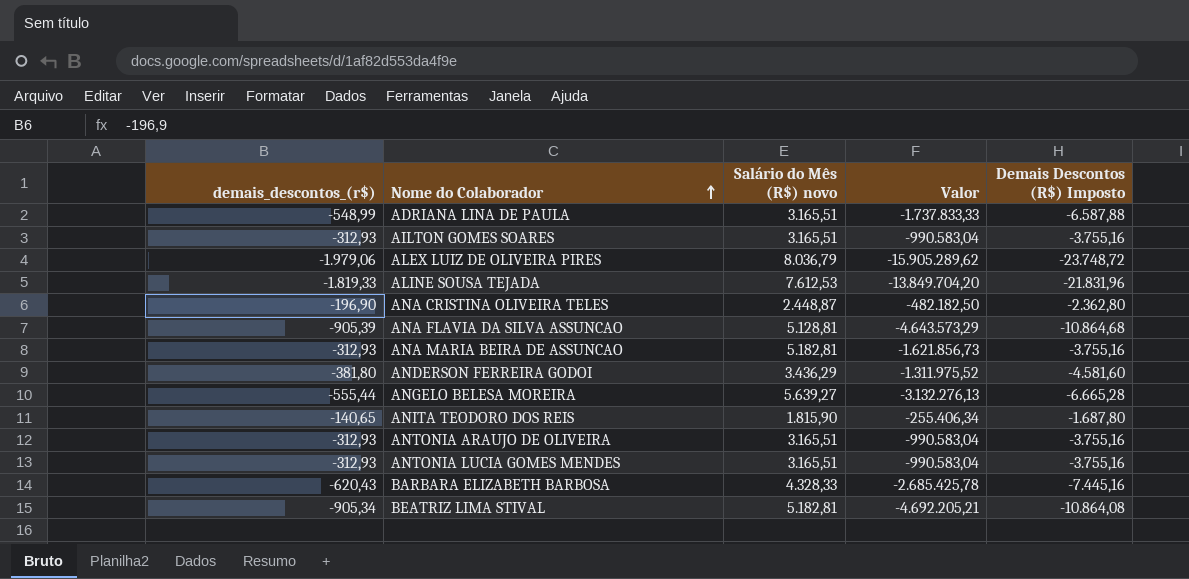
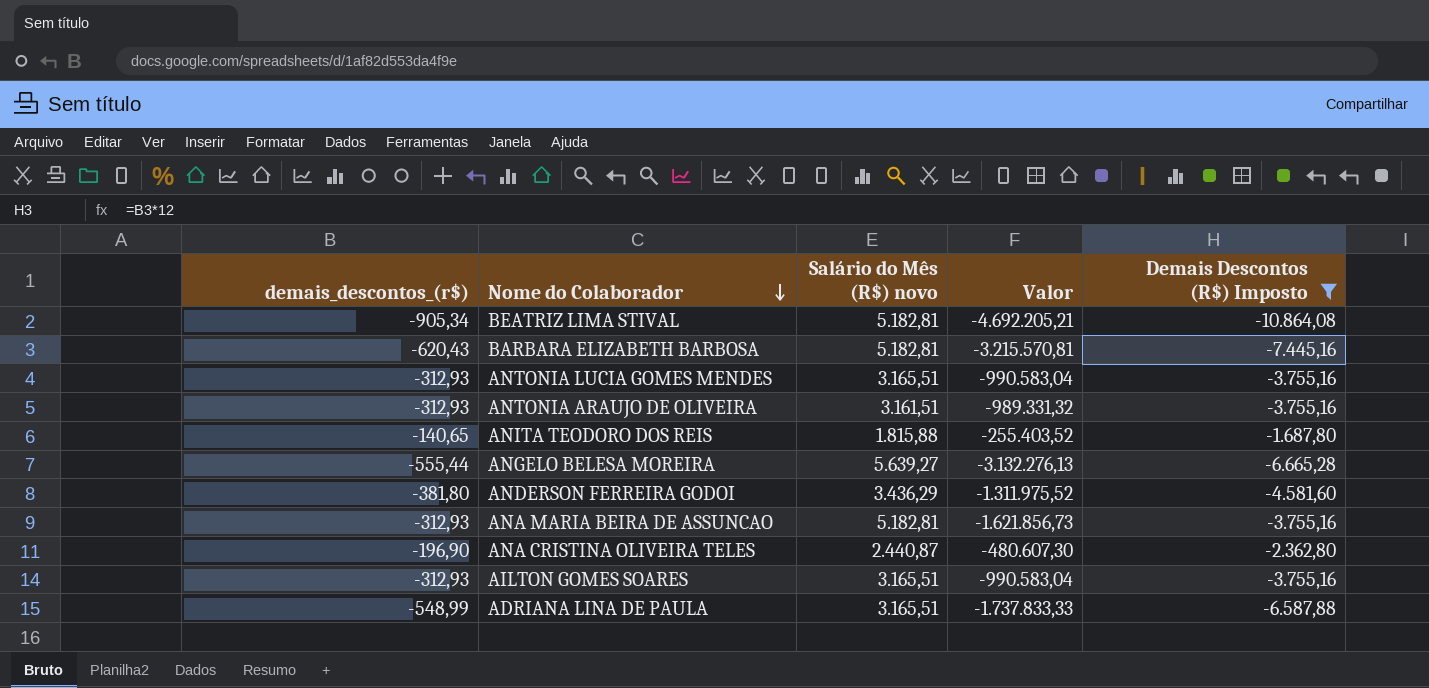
filter: none -> Demais Descontos (R$) Imposto >= -10.864,08
row order: Nome do Colaborador ascending -> Nome do Colaborador descending
BARBARA ELIZABETH BARBOSA | Salário do Mês (R$) novo: 4.328,33 -> 5.182,81
BARBARA ELIZABETH BARBOSA | Valor: -2.685.425,78 -> -3.215.570,81
ANTONIA ARAUJO DE OLIVEIRA | Salário do Mês (R$) novo: 3.165,51 -> 3.161,51
ANTONIA ARAUJO DE OLIVEIRA | Valor: -990.583,04 -> -989.331,32
ANITA TEODORO DOS REIS | Salário do Mês (R$) novo: 1.815,90 -> 1.815,88
ANITA TEODORO DOS REIS | Valor: -255.406,34 -> -255.403,52
ANA CRISTINA OLIVEIRA TELES | Salário do Mês (R$) novo: 2.448,87 -> 2.440,87
ANA CRISTINA OLIVEIRA TELES | Valor: -482.182,50 -> -480.607,30

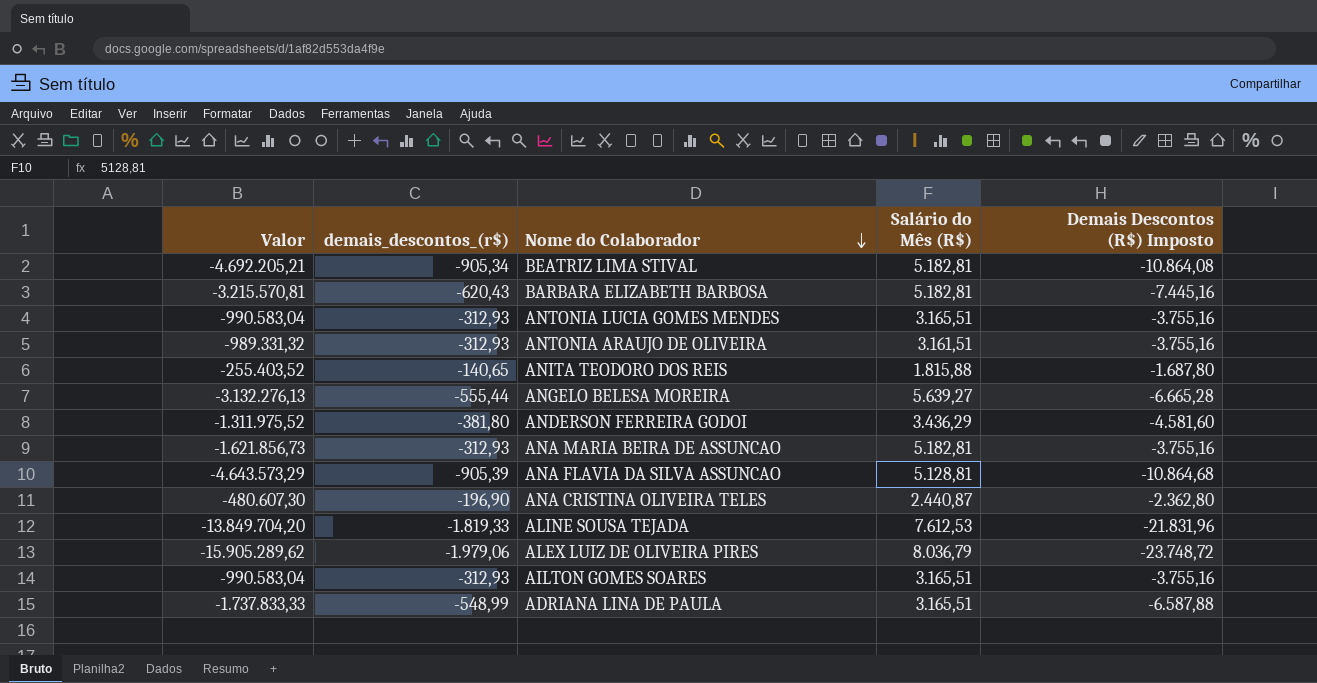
filter: Demais Descontos (R$) Imposto >= -10.864,08 -> none
column Valor | position: 4 -> 1
column name: Salário do Mês (R$) novo -> Salário do Mês (R$)

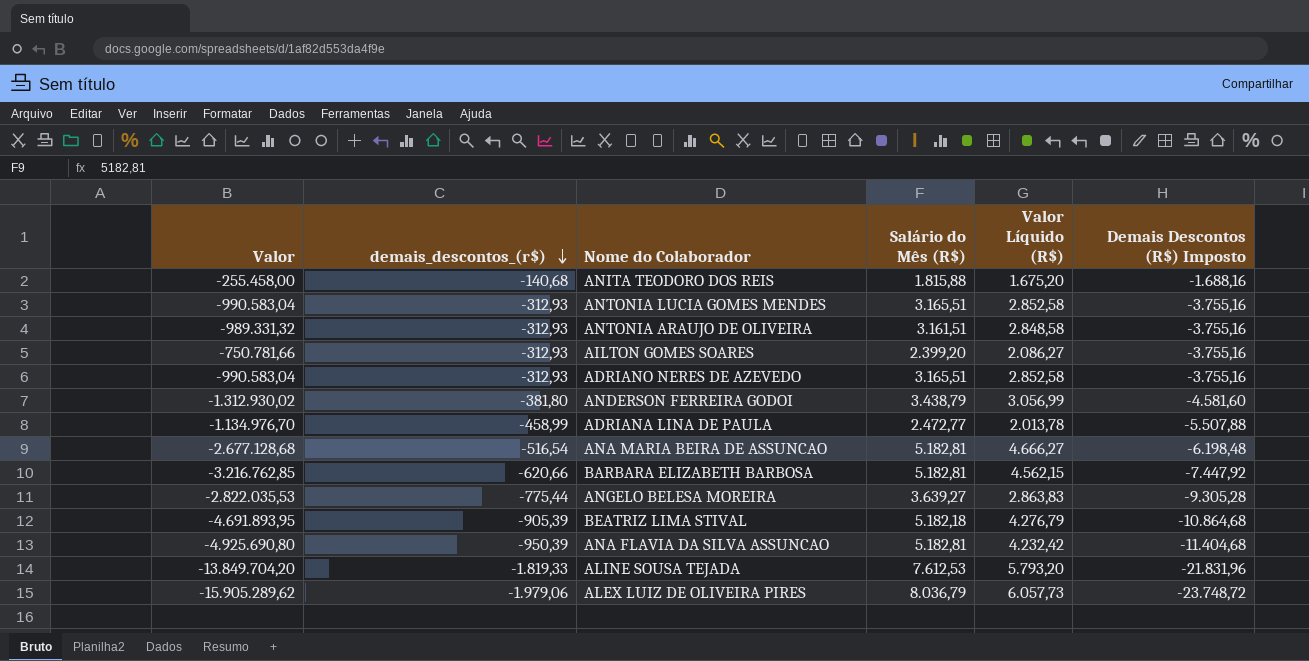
row order: Nome do Colaborador descending -> demais_descontos_(r$) descending
column Valor Líquido (R$) | formula: none -> [demais_descontos_(r$)] + [Salário do Mês (R$)]
row ANA CRISTINA OLIVEIRA TELES: -480.607,30 | -196,90 | 2.440,87 | -2.362,80 -> none
ANITA TEODORO DOS REIS | Valor: -255.403,52 -> -255.458,00
ANITA TEODORO DOS REIS | demais_descontos_(r$): -140,65 -> -140,68
ANITA TEODORO DOS REIS | Demais Descontos (R$) Imposto: -1.687,80 -> -1.688,16
AILTON GOMES SOARES | Valor: -990.583,04 -> -750.781,66
AILTON GOMES SOARES | Salário do Mês (R$): 3.165,51 -> 2.399,20
row ADRIANO NERES DE AZEVEDO: none -> -990.583,04 | -312,93 | 3.165,51 | 2.852,58 | -3.755,16
ANDERSON FERREIRA GODOI | Valor: -1.311.975,52 -> -1.312.930,02
ANDERSON FERREIRA GODOI | Salário do Mês (R$): 3.436,29 -> 3.438,79
ADRIANA LINA DE PAULA | Valor: -1.737.833,33 -> -1.134.976,70
ADRIANA LINA DE PAULA | demais_descontos_(r$): -548,99 -> -458,99
ADRIANA LINA DE PAULA | Salário do Mês (R$): 3.165,51 -> 2.472,77
ADRIANA LINA DE PAULA | Demais Descontos (R$) Imposto: -6.587,88 -> -5.507,88
ANA MARIA BEIRA DE ASSUNCAO | Valor: -1.621.856,73 -> -2.677.128,68
ANA MARIA BEIRA DE ASSUNCAO | demais_descontos_(r$): -312,93 -> -516,54
ANA MARIA BEIRA DE ASSUNCAO | Demais Descontos (R$) Imposto: -3.755,16 -> -6.198,48
BARBARA ELIZABETH BARBOSA | Valor: -3.215.570,81 -> -3.216.762,85
BARBARA ELIZABETH BARBOSA | demais_descontos_(r$): -620,43 -> -620,66
BARBARA ELIZABETH BARBOSA | Demais Descontos (R$) Imposto: -7.445,16 -> -7.447,92
ANGELO BELESA MOREIRA | Valor: -3.132.276,13 -> -2.822.035,53
ANGELO BELESA MOREIRA | demais_descontos_(r$): -555,44 -> -775,44
ANGELO BELESA MOREIRA | Salário do Mês (R$): 5.639,27 -> 3.639,27
ANGELO BELESA MOREIRA | Demais Descontos (R$) Imposto: -6.665,28 -> -9.305,28
BEATRIZ LIMA STIVAL | Valor: -4.692.205,21 -> -4.691.893,95
BEATRIZ LIMA STIVAL | demais_descontos_(r$): -905,34 -> -905,39
BEATRIZ LIMA STIVAL | Salário do Mês (R$): 5.182,81 -> 5.182,18
BEATRIZ LIMA STIVAL | Demais Descontos (R$) Imposto: -10.864,08 -> -10.864,68
ANA FLAVIA DA SILVA ASSUNCAO | Valor: -4.643.573,29 -> -4.925.690,80
ANA FLAVIA DA SILVA ASSUNCAO | demais_descontos_(r$): -905,39 -> -950,39
ANA FLAVIA DA SILVA ASSUNCAO | Salário do Mês (R$): 5.128,81 -> 5.182,81
ANA FLAVIA DA SILVA ASSUNCAO | Demais Descontos (R$) Imposto: -10.864,68 -> -11.404,68

